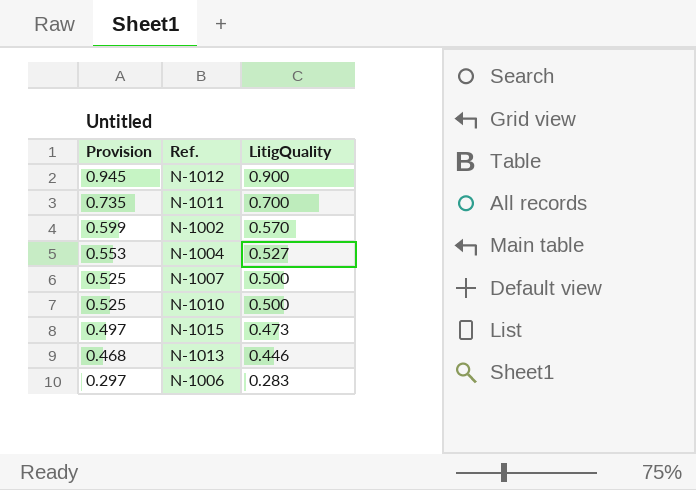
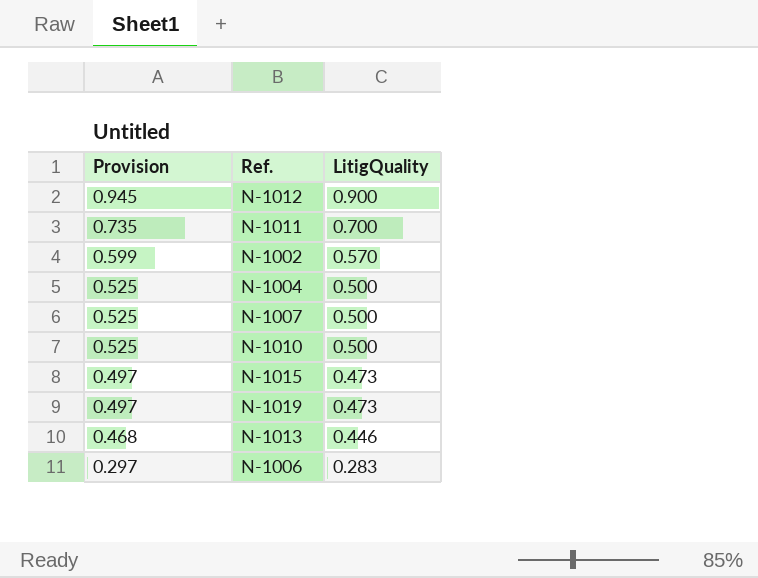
N-1004 | Provision: 0.553 -> 0.525
N-1004 | LitigQuality: 0.527 -> 0.500
row N-1019: none -> 0.497 | 0.473

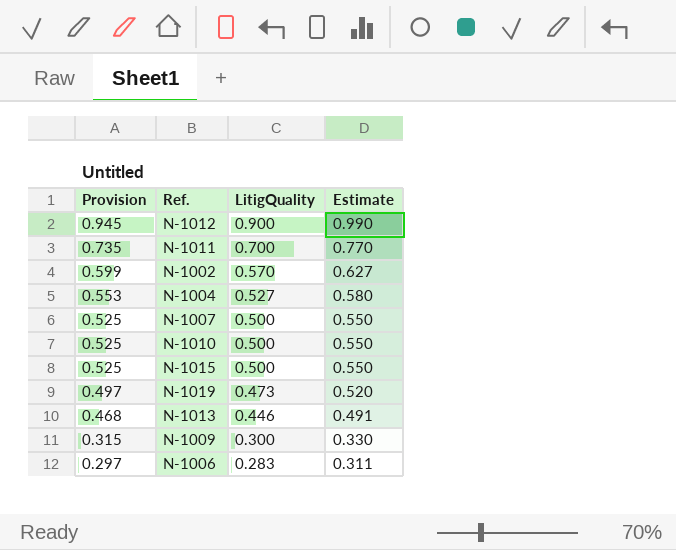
column Estimate | formula: none -> [LitigQuality] * 1.1
N-1004 | Provision: 0.525 -> 0.553
N-1004 | LitigQuality: 0.500 -> 0.527
N-1015 | Provision: 0.497 -> 0.525
N-1015 | LitigQuality: 0.473 -> 0.500
row N-1009: none -> 0.315 | 0.300 | 0.330

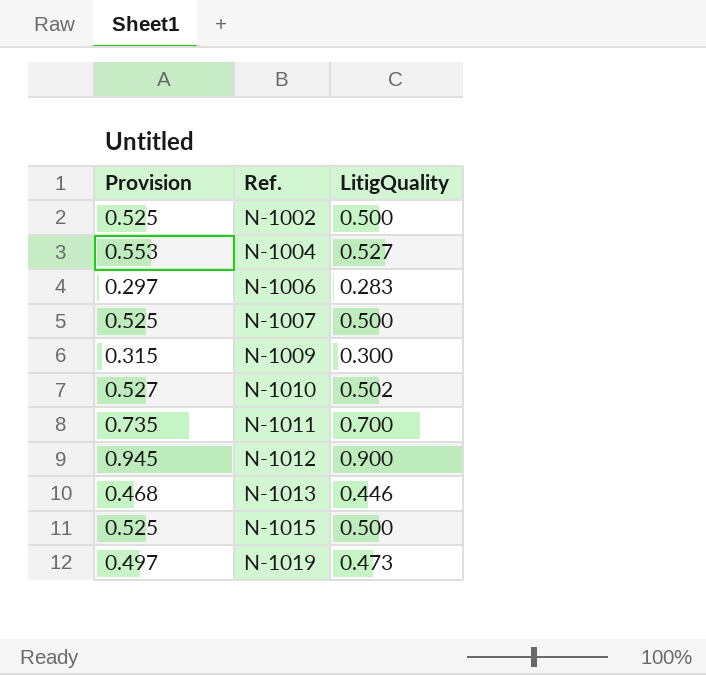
row order: Provision descending -> Ref. ascending
column Estimate | formula: [LitigQuality] * 1.1 -> none
N-1002 | Provision: 0.599 -> 0.525
N-1002 | LitigQuality: 0.570 -> 0.500
N-1010 | Provision: 0.525 -> 0.527
N-1010 | LitigQuality: 0.500 -> 0.502

